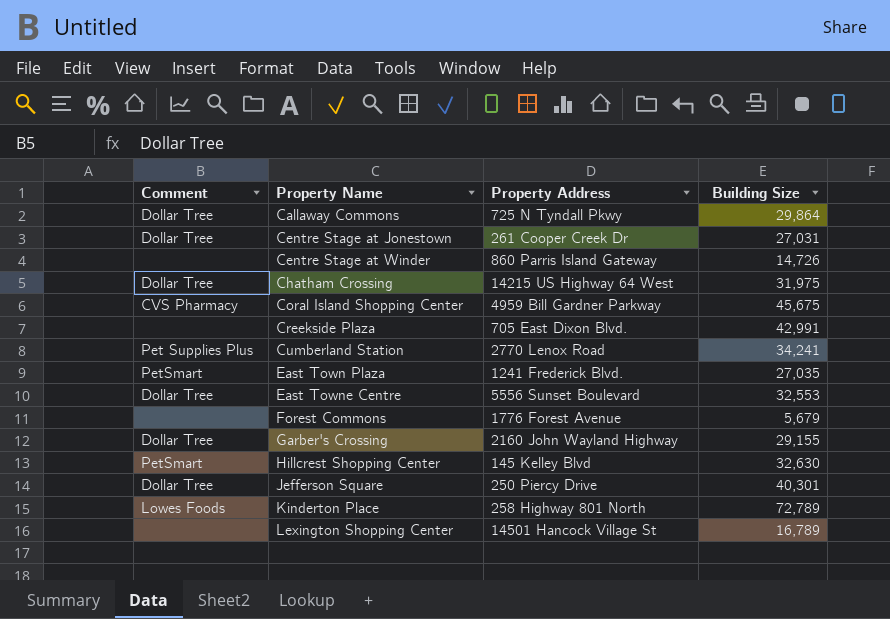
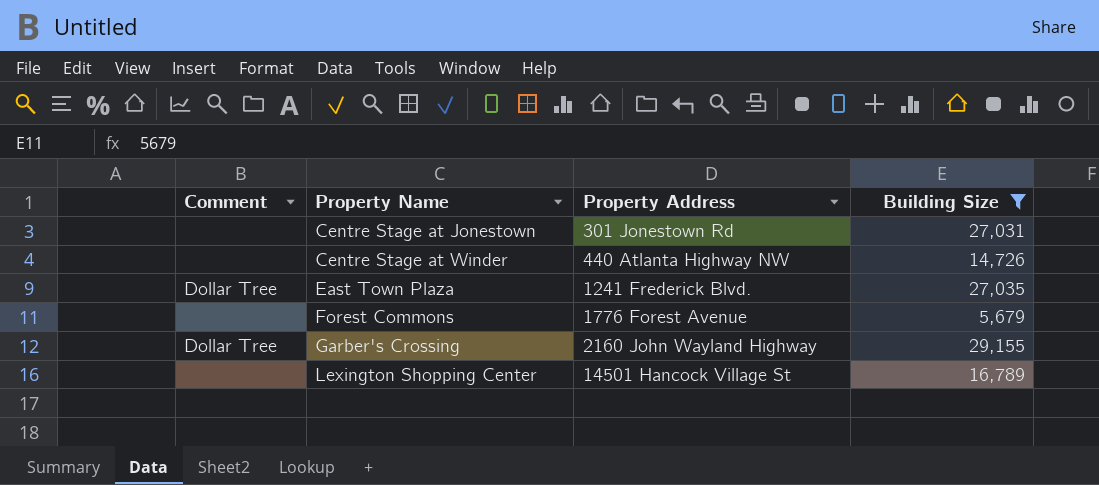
filter: none -> Building Size <= 29,155
Centre Stage at Jonestown | Comment: Dollar Tree -> none
Centre Stage at Jonestown | Property Address: 261 Cooper Creek Dr -> 301 Jonestown Rd
Centre Stage at Winder | Property Address: 860 Parris Island Gateway -> 440 Atlanta Highway NW
East Town Plaza | Comment: PetSmart -> Dollar Tree

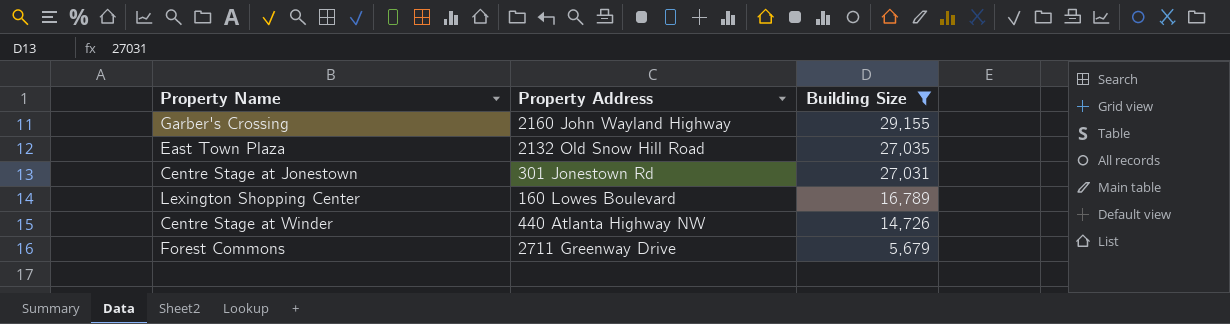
row order: Property Name ascending -> Building Size descending
column Comment | position: 1 -> none
East Town Plaza | Property Address: 1241 Frederick Blvd. -> 2132 Old Snow Hill Road
Lexington Shopping Center | Property Address: 14501 Hancock Village St -> 160 Lowes Boulevard
Forest Commons | Property Address: 1776 Forest Avenue -> 2711 Greenway Drive

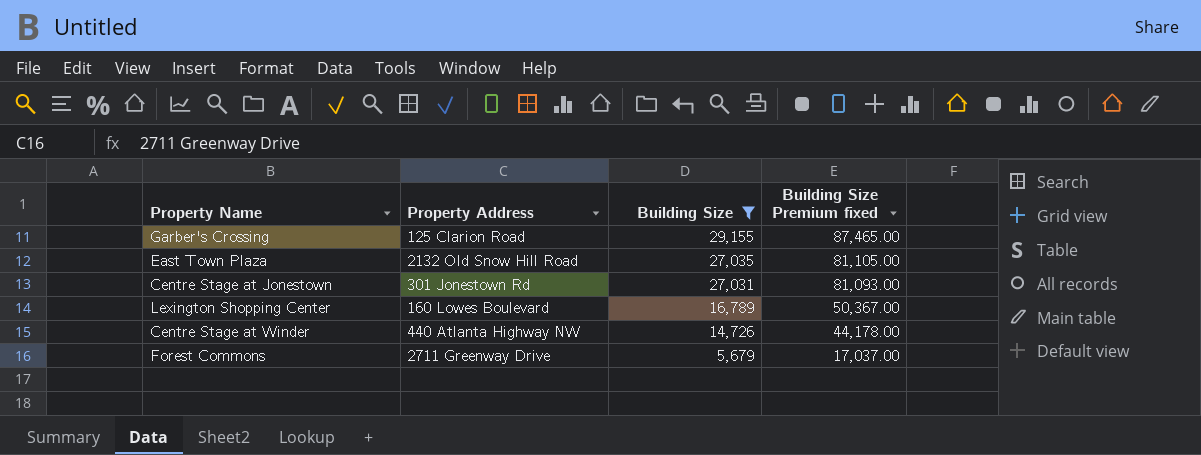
column Building Size Premium fixed | formula: none -> [Building Size] * 3
Garber's Crossing | Property Address: 2160 John Wayland Highway -> 125 Clarion Road

